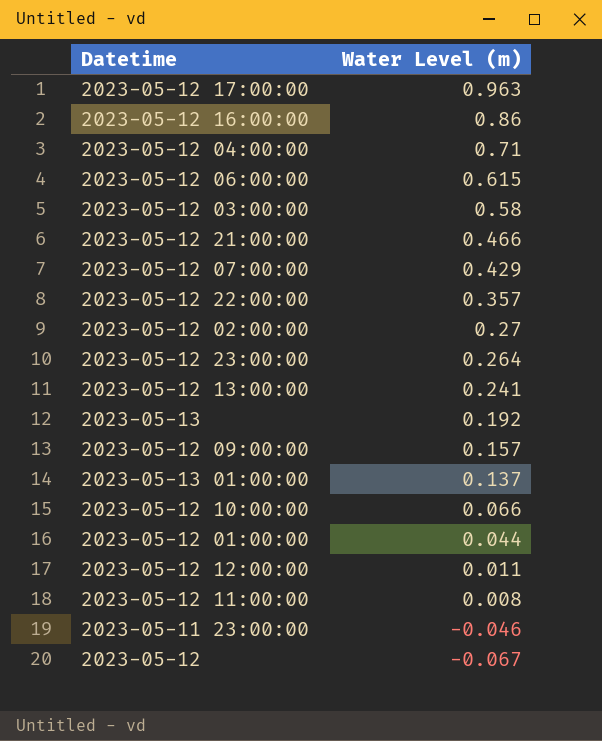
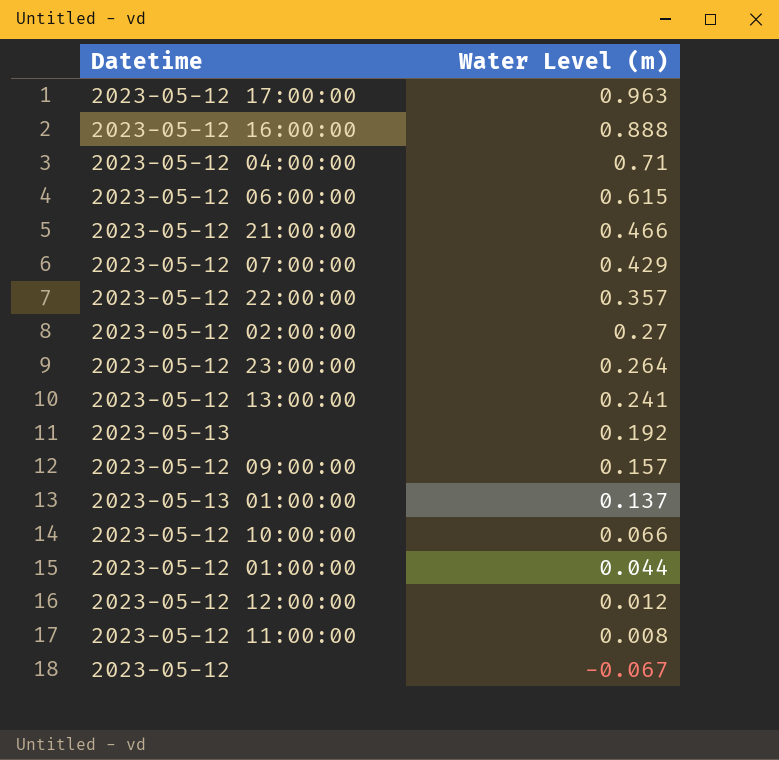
row 2023-05-12 03:00:00: 0.58 -> none
row 2023-05-11 23:00:00: -0.046 -> none
2023-05-12 16:00:00 | Water Level (m): 0.86 -> 0.888
2023-05-12 12:00:00 | Water Level (m): 0.011 -> 0.012

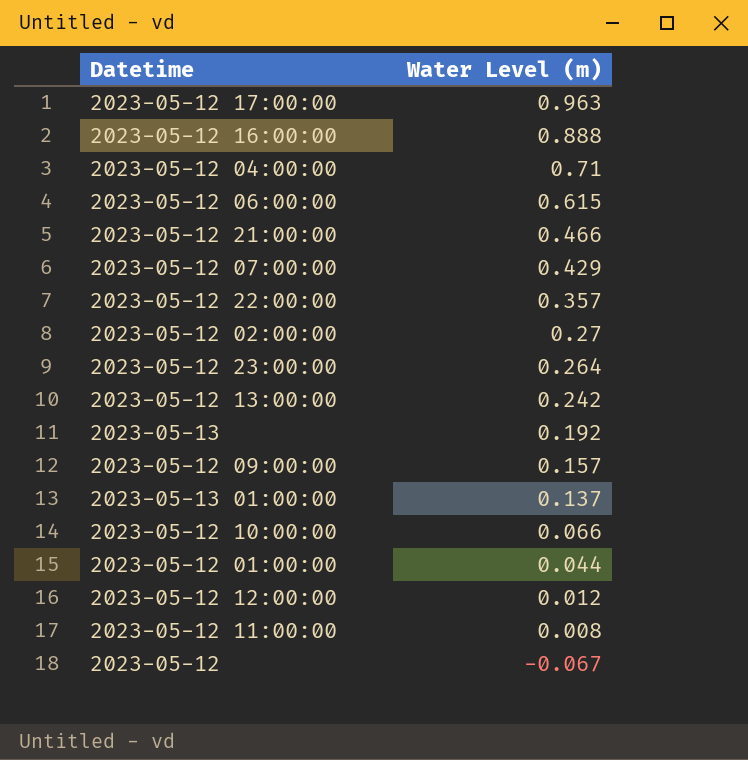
2023-05-12 13:00:00 | Water Level (m): 0.241 -> 0.242

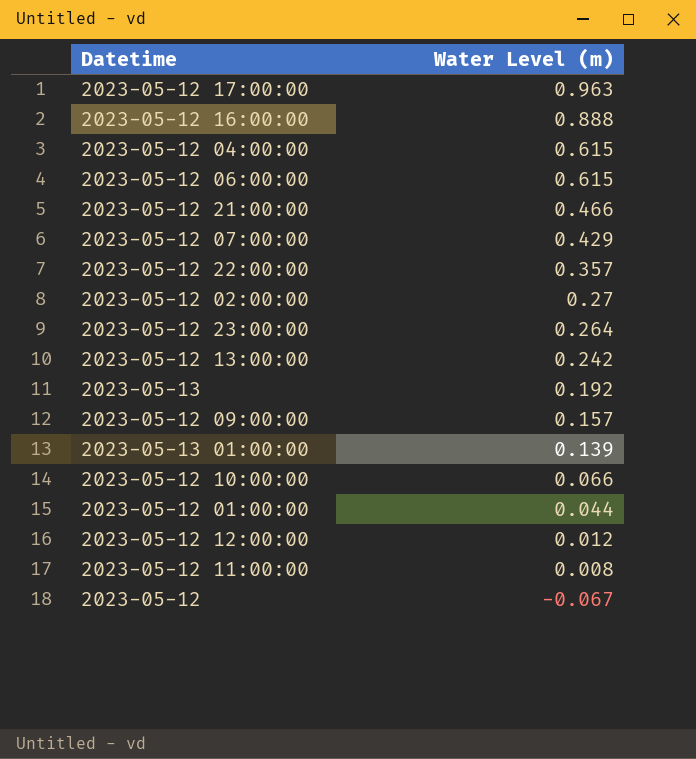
2023-05-12 04:00:00 | Water Level (m): 0.71 -> 0.615
2023-05-13 01:00:00 | Water Level (m): 0.137 -> 0.139

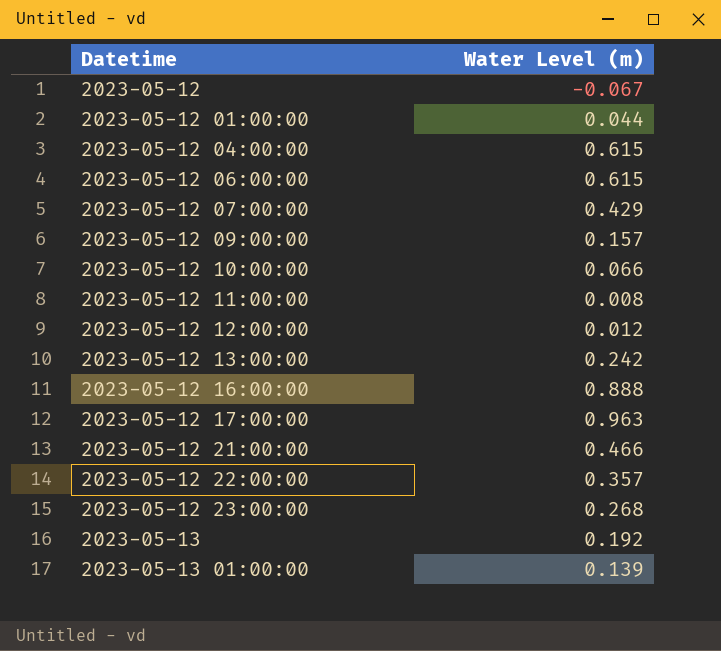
row order: Water Level (m) descending -> Datetime ascending
row 2023-05-12 02:00:00: 0.27 -> none
2023-05-12 23:00:00 | Water Level (m): 0.264 -> 0.268

